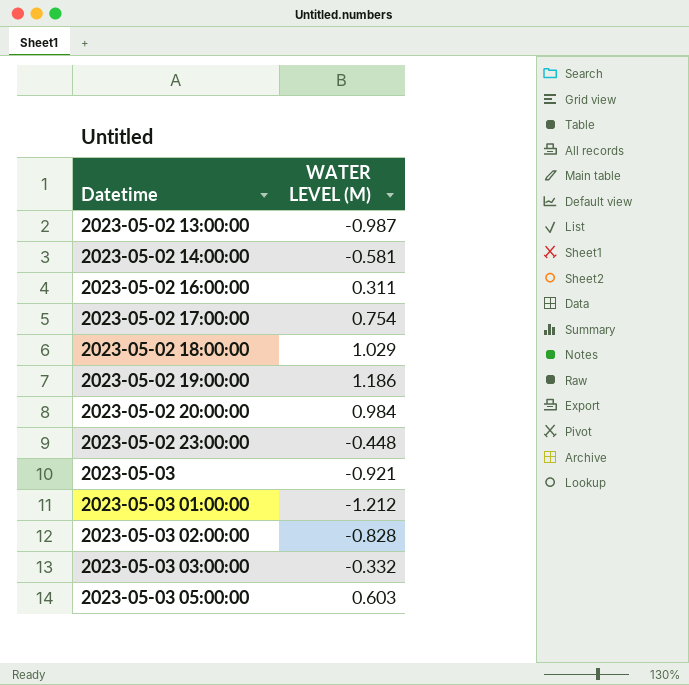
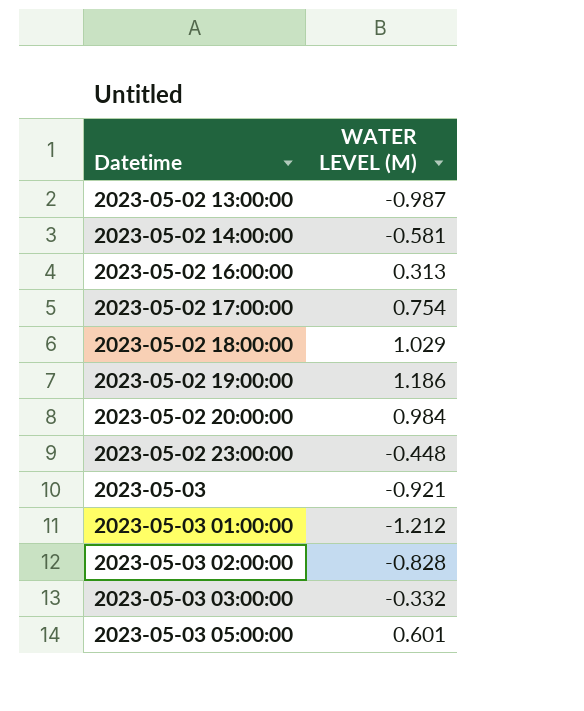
2023-05-02 16:00:00 | WATER LEVEL (M): 0.311 -> 0.313
2023-05-03 05:00:00 | WATER LEVEL (M): 0.603 -> 0.601

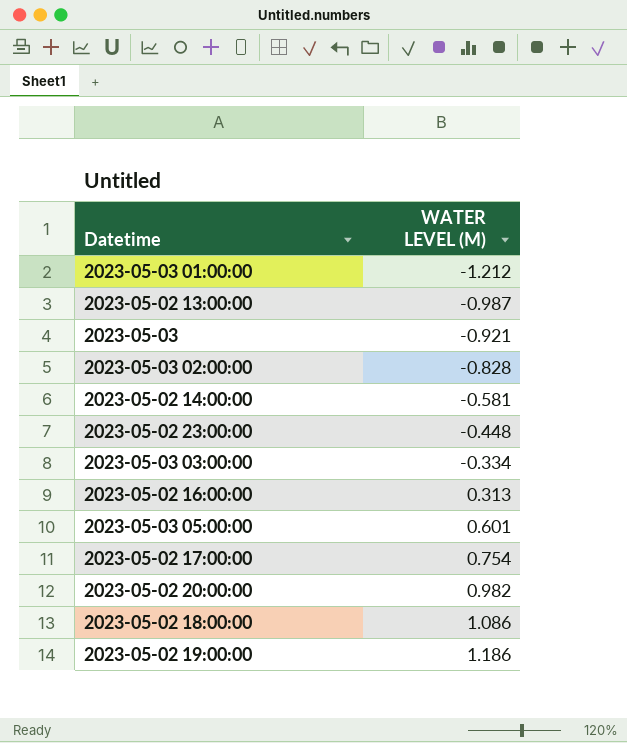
row order: Datetime ascending -> WATER LEVEL (M) ascending
2023-05-03 03:00:00 | WATER LEVEL (M): -0.332 -> -0.334
2023-05-02 20:00:00 | WATER LEVEL (M): 0.984 -> 0.982
2023-05-02 18:00:00 | WATER LEVEL (M): 1.029 -> 1.086

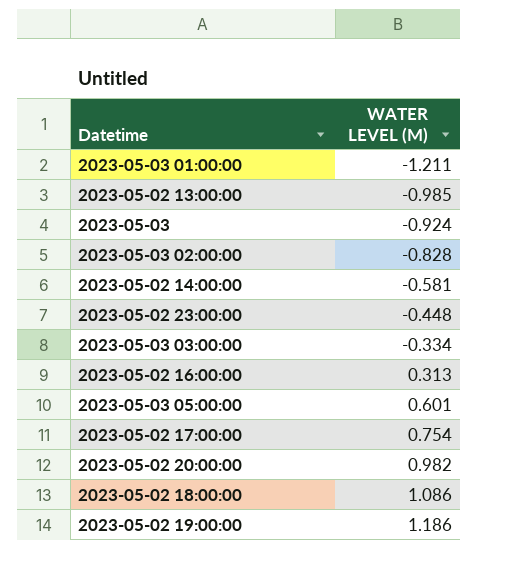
2023-05-03 01:00:00 | WATER LEVEL (M): -1.212 -> -1.211
2023-05-02 13:00:00 | WATER LEVEL (M): -0.987 -> -0.985
2023-05-03 | WATER LEVEL (M): -0.921 -> -0.924

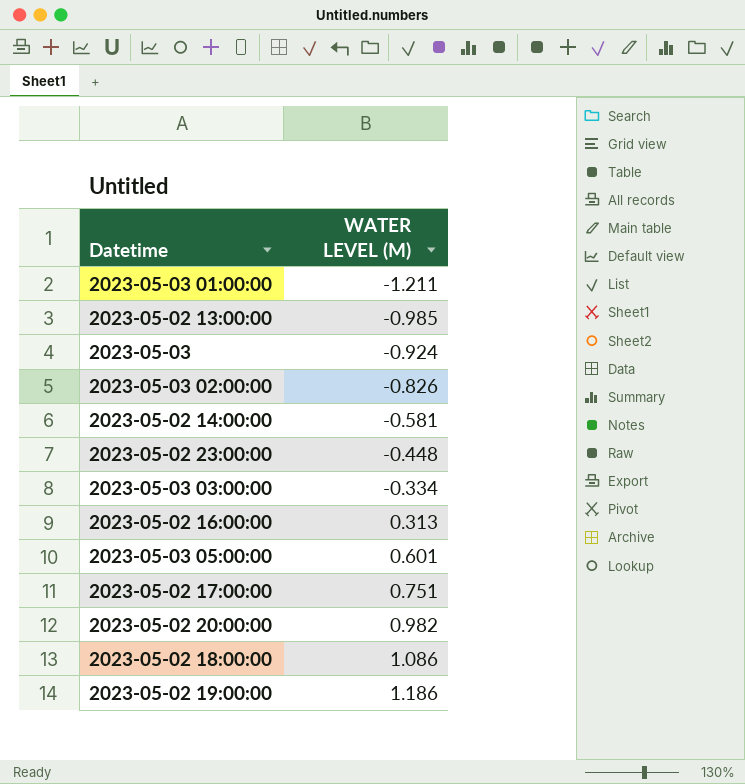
2023-05-03 02:00:00 | WATER LEVEL (M): -0.828 -> -0.826
2023-05-02 17:00:00 | WATER LEVEL (M): 0.754 -> 0.751

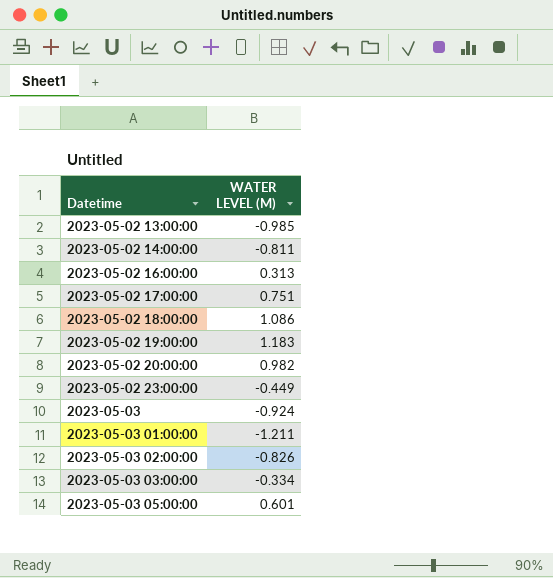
row order: WATER LEVEL (M) ascending -> Datetime ascending
2023-05-02 14:00:00 | WATER LEVEL (M): -0.581 -> -0.811
2023-05-02 19:00:00 | WATER LEVEL (M): 1.186 -> 1.183
2023-05-02 23:00:00 | WATER LEVEL (M): -0.448 -> -0.449

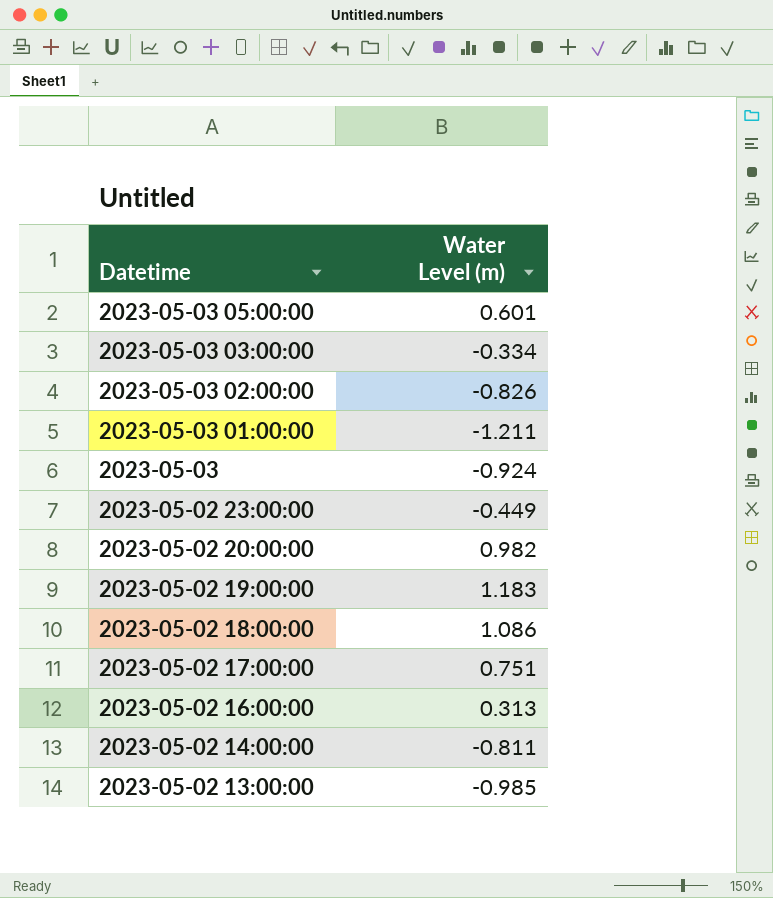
row order: Datetime ascending -> Datetime descending
column name: WATER LEVEL (M) -> Water Level (m)

